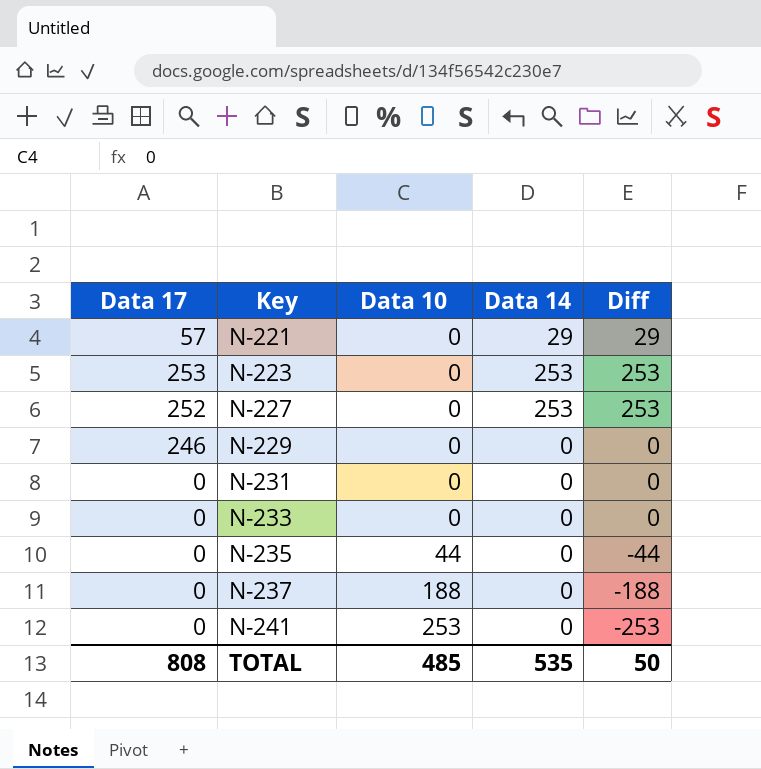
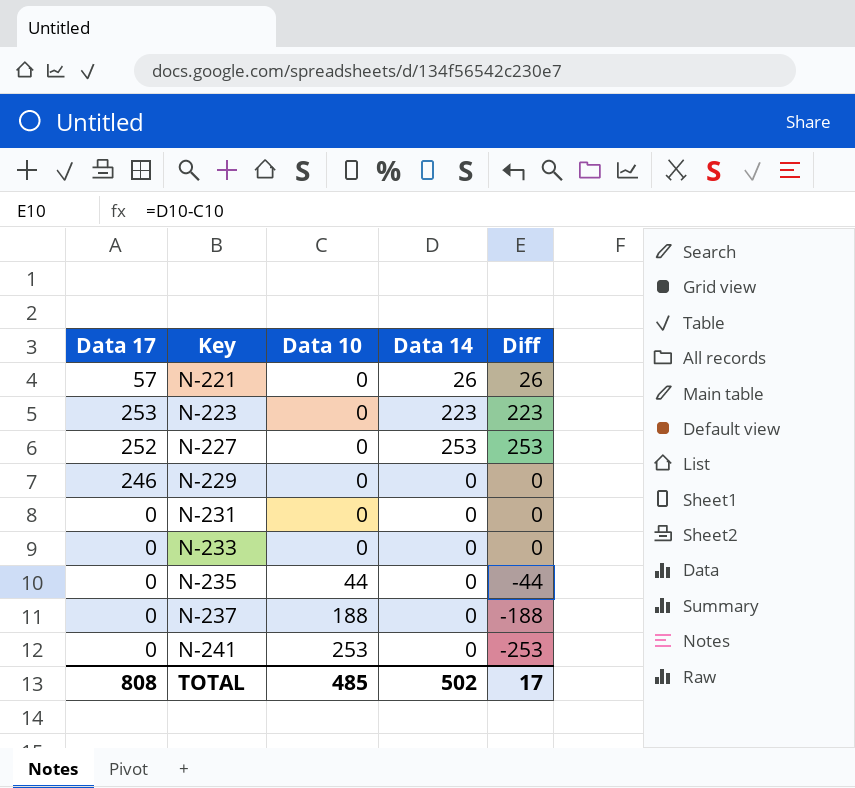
N-221 | Data 14: 29 -> 26
N-221 | Diff: 29 -> 26
N-223 | Data 14: 253 -> 223
N-223 | Diff: 253 -> 223
TOTAL | Data 14: 535 -> 502
TOTAL | Diff: 50 -> 17

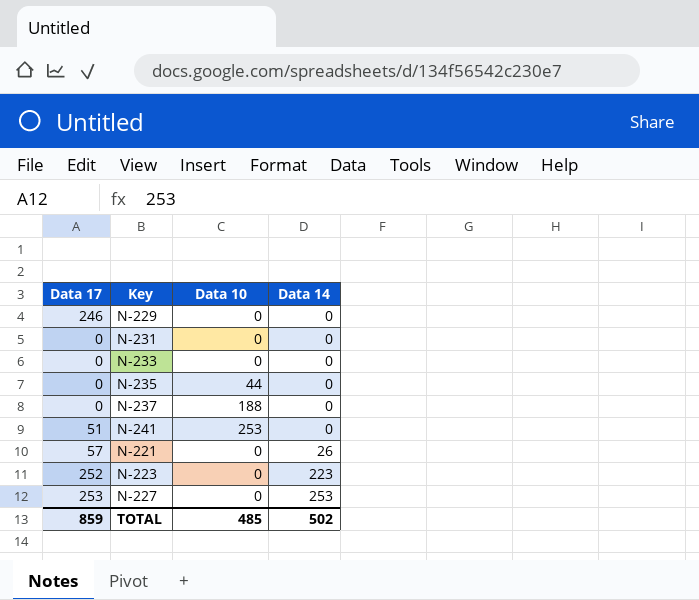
row order: Key ascending -> Data 14 ascending
column Diff | formula: [Data 14] - [Data 10] -> none
N-241 | Data 17: 0 -> 51
N-223 | Data 17: 253 -> 252
N-227 | Data 17: 252 -> 253
TOTAL | Data 17: 808 -> 859

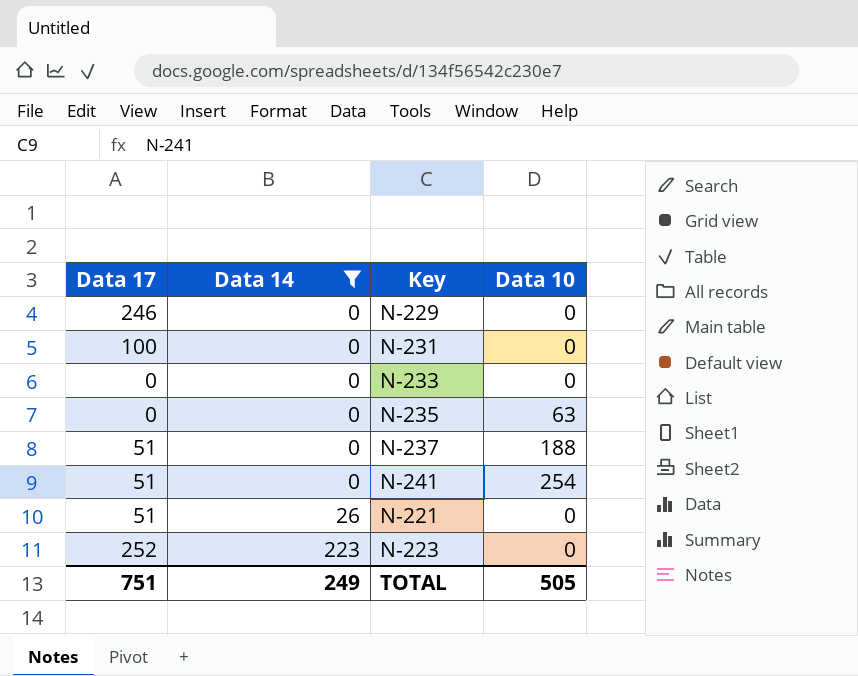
filter: none -> Data 14 != 253
column Data 14 | position: 4 -> 2
N-231 | Data 17: 0 -> 100
N-235 | Data 10: 44 -> 63
N-237 | Data 17: 0 -> 51
N-241 | Data 10: 253 -> 254
N-221 | Data 17: 57 -> 51
TOTAL | Data 17: 859 -> 751
TOTAL | Data 14: 502 -> 249
TOTAL | Data 10: 485 -> 505

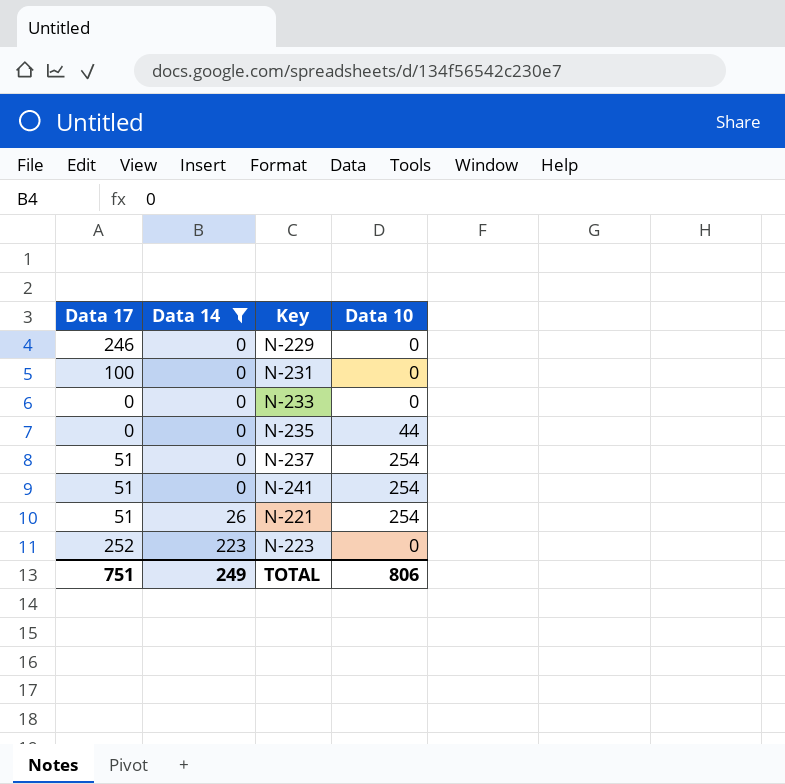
N-235 | Data 10: 63 -> 44
N-237 | Data 10: 188 -> 254
N-221 | Data 10: 0 -> 254
TOTAL | Data 10: 505 -> 806

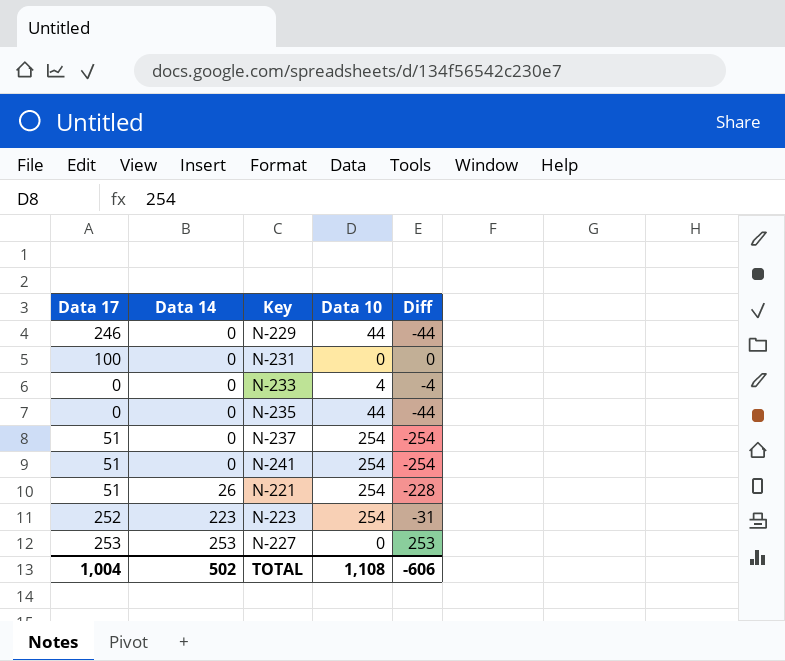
filter: Data 14 != 253 -> none
column Diff | formula: none -> [Data 14] - [Data 10]
N-229 | Data 10: 0 -> 44
N-233 | Data 10: 0 -> 4
N-223 | Data 10: 0 -> 254
TOTAL | Data 17: 751 -> 1,004
TOTAL | Data 14: 249 -> 502
TOTAL | Data 10: 806 -> 1,108

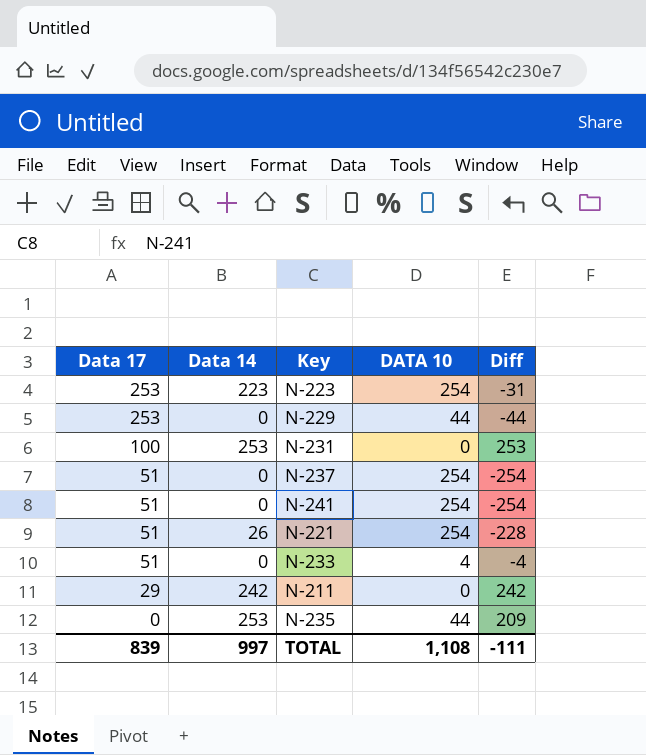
row order: Data 14 ascending -> Data 17 descending
column name: Data 10 -> DATA 10
row N-227: 253 | 253 | 0 | 253 -> none
N-223 | Data 17: 252 -> 253
N-229 | Data 17: 246 -> 253
N-231 | Data 14: 0 -> 253
N-231 | Diff: 0 -> 253
N-233 | Data 17: 0 -> 51
row N-211: none -> 29 | 242 | 0 | 242
N-235 | Data 14: 0 -> 253
N-235 | Diff: -44 -> 209
TOTAL | Data 17: 1,004 -> 839
TOTAL | Data 14: 502 -> 997
TOTAL | Diff: -606 -> -111

